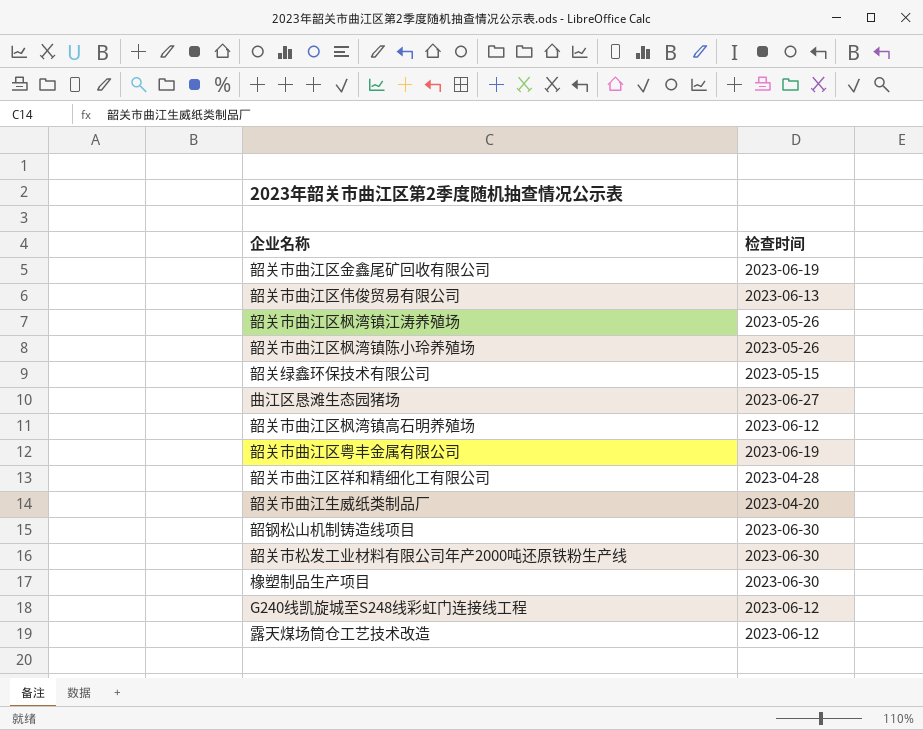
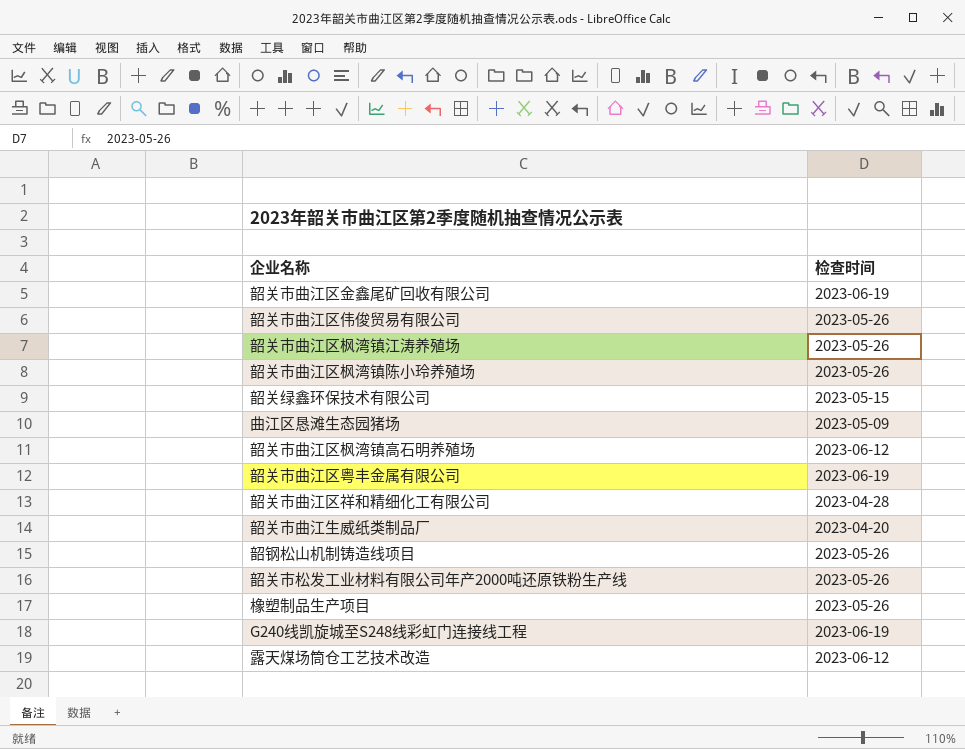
韶关市曲江区伟俊贸易有限公司 | 检查时间: 2023-06-13 -> 2023-05-26
曲江区恳滩生态园猪场 | 检查时间: 2023-06-27 -> 2023-05-09
韶钢松山机制铸造线项目 | 检查时间: 2023-06-30 -> 2023-05-26
韶关市松发工业材料有限公司年产2000吨还原铁粉生产线 | 检查时间: 2023-06-30 -> 2023-05-26
橡塑制品生产项目 | 检查时间: 2023-06-30 -> 2023-05-26
G240线凯旋城至S248线彩虹门连接线工程 | 检查时间: 2023-06-12 -> 2023-06-19

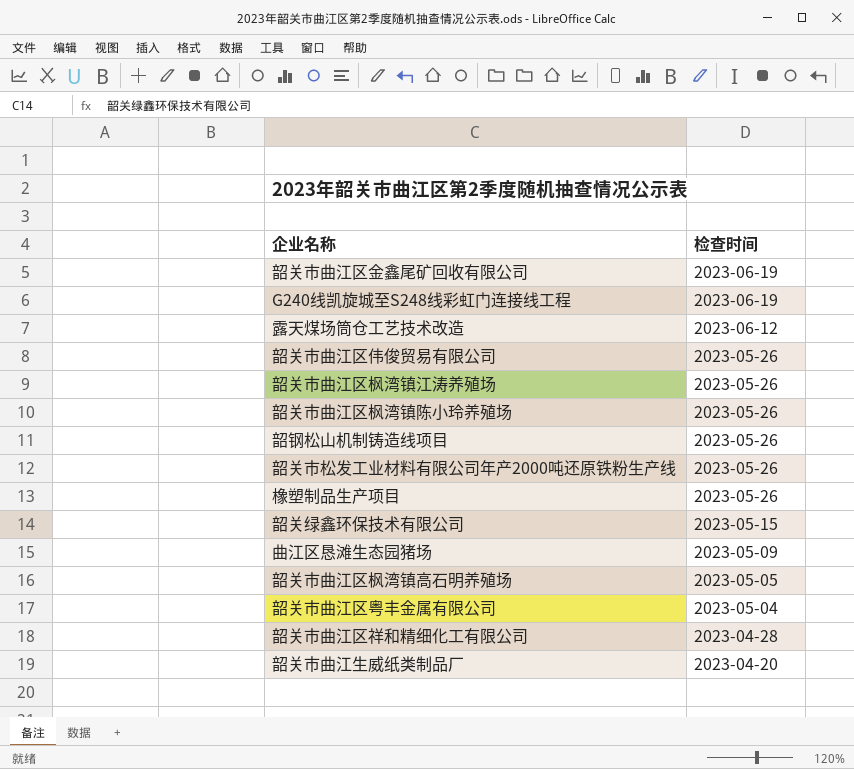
row order: none -> 检查时间 descending
韶关市曲江区枫湾镇高石明养殖场 | 检查时间: 2023-06-12 -> 2023-05-05
韶关市曲江区粤丰金属有限公司 | 检查时间: 2023-06-19 -> 2023-05-04

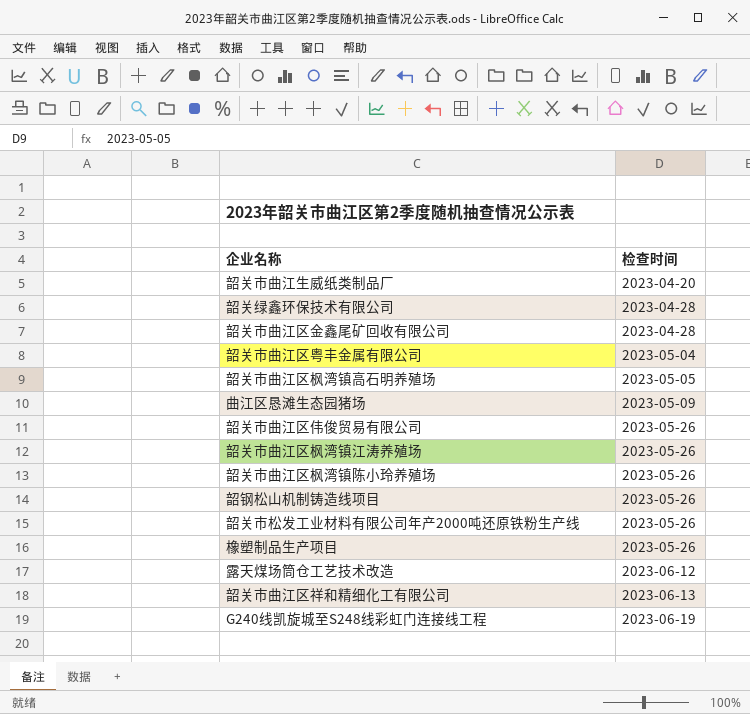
row order: 检查时间 descending -> 检查时间 ascending
韶关绿鑫环保技术有限公司 | 检查时间: 2023-05-15 -> 2023-04-28
韶关市曲江区金鑫尾矿回收有限公司 | 检查时间: 2023-06-19 -> 2023-04-28
韶关市曲江区祥和精细化工有限公司 | 检查时间: 2023-04-28 -> 2023-06-13

